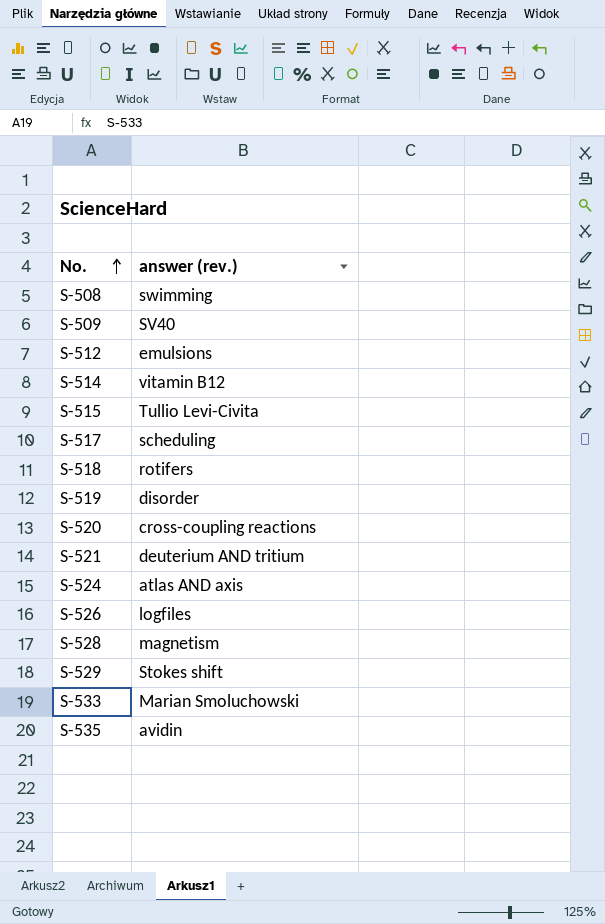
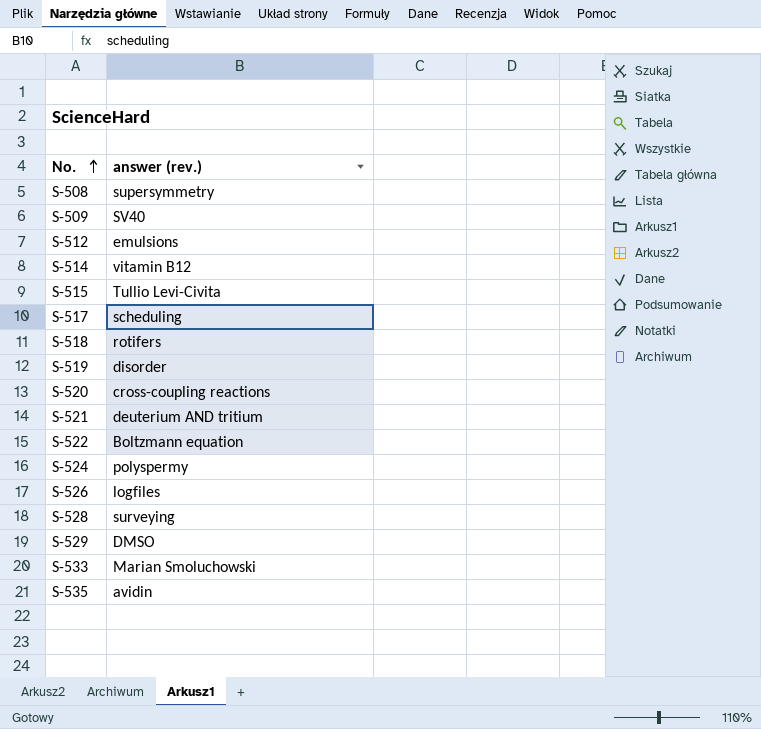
S-508 | answer (rev.): swimming -> supersymmetry
row S-522: none -> Boltzmann equation
S-524 | answer (rev.): atlas AND axis -> polyspermy
S-528 | answer (rev.): magnetism -> surveying
S-529 | answer (rev.): Stokes shift -> DMSO

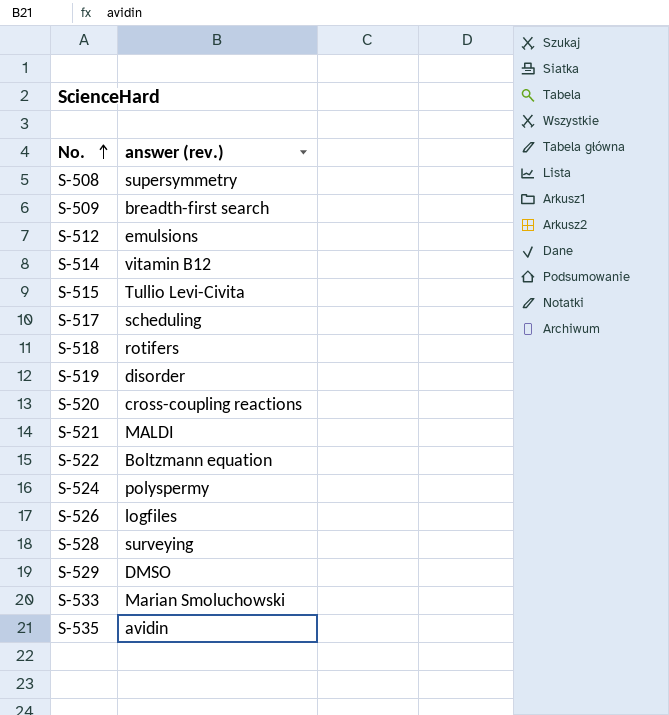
S-509 | answer (rev.): SV40 -> breadth-first search
S-521 | answer (rev.): deuterium AND tritium -> MALDI

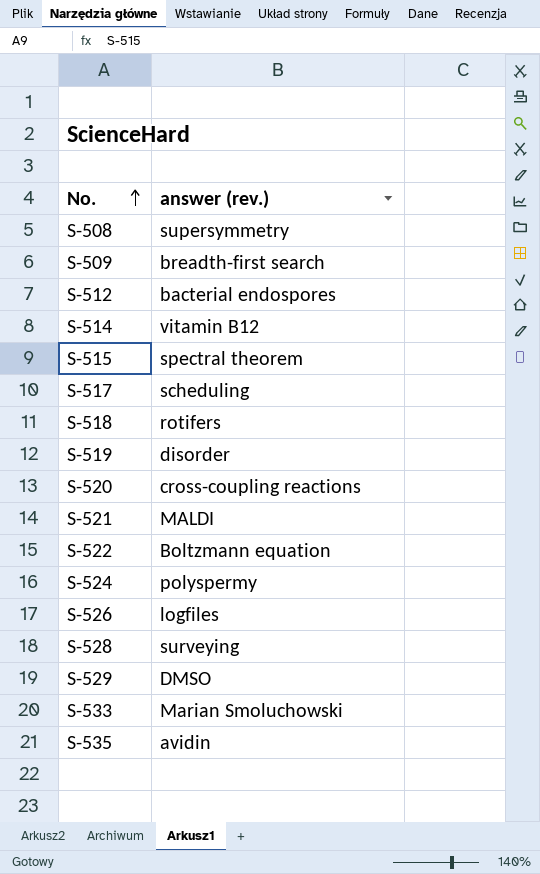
S-512 | answer (rev.): emulsions -> bacterial endospores
S-515 | answer (rev.): Tullio Levi-Civita -> spectral theorem

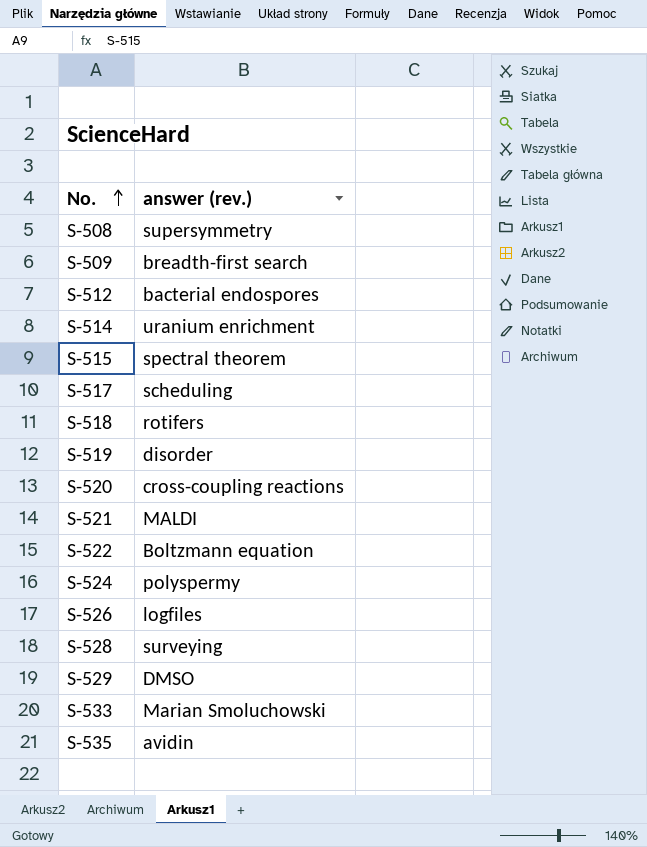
S-514 | answer (rev.): vitamin B12 -> uranium enrichment

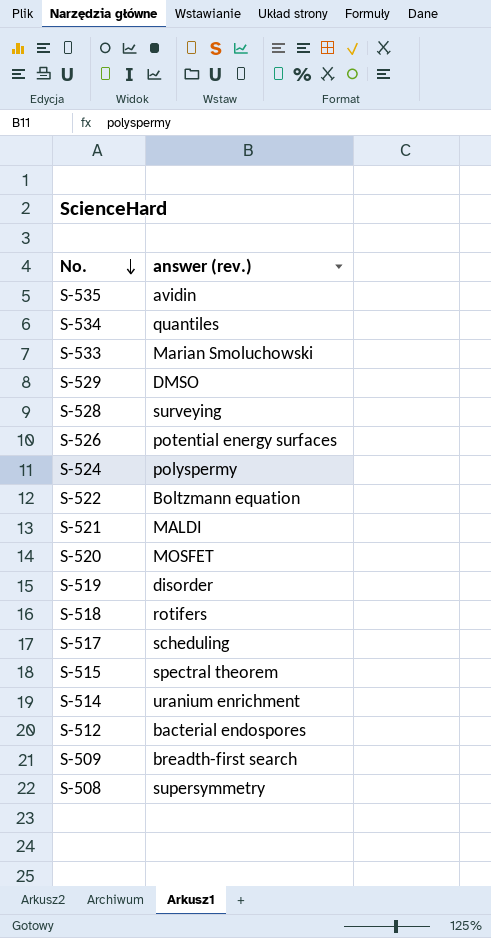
row order: No. ascending -> No. descending
row S-534: none -> quantiles
S-526 | answer (rev.): logfiles -> potential energy surfaces
S-520 | answer (rev.): cross-coupling reactions -> MOSFET

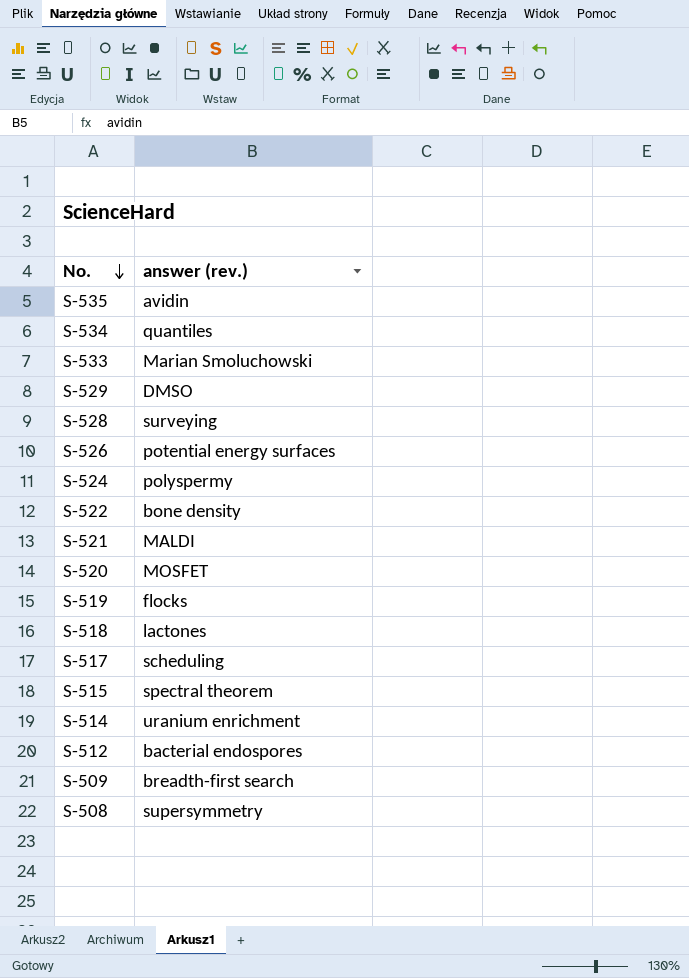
S-522 | answer (rev.): Boltzmann equation -> bone density
S-519 | answer (rev.): disorder -> flocks
S-518 | answer (rev.): rotifers -> lactones

